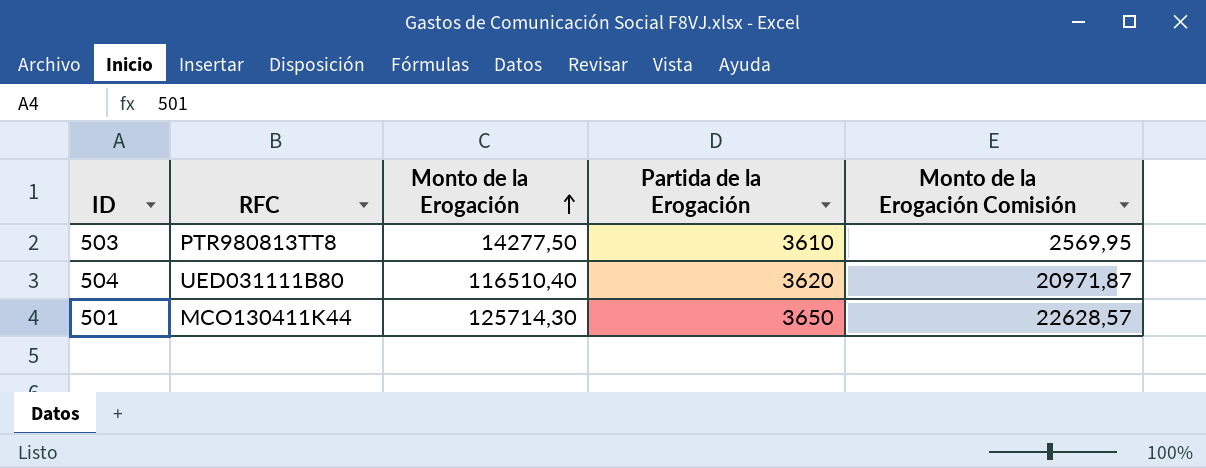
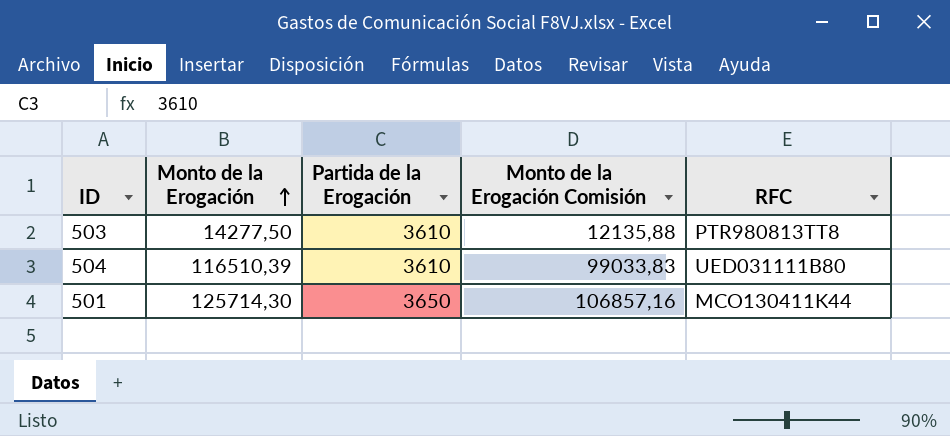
column Monto de la Erogación Comisión | formula: [Monto de la Erogación] * 0,18 -> [Monto de la Erogación] * 0,85
column RFC | position: 2 -> 5
504 | Monto de la Erogación: 116510,40 -> 116510,39
504 | Partida de la Erogación: 3620 -> 3610

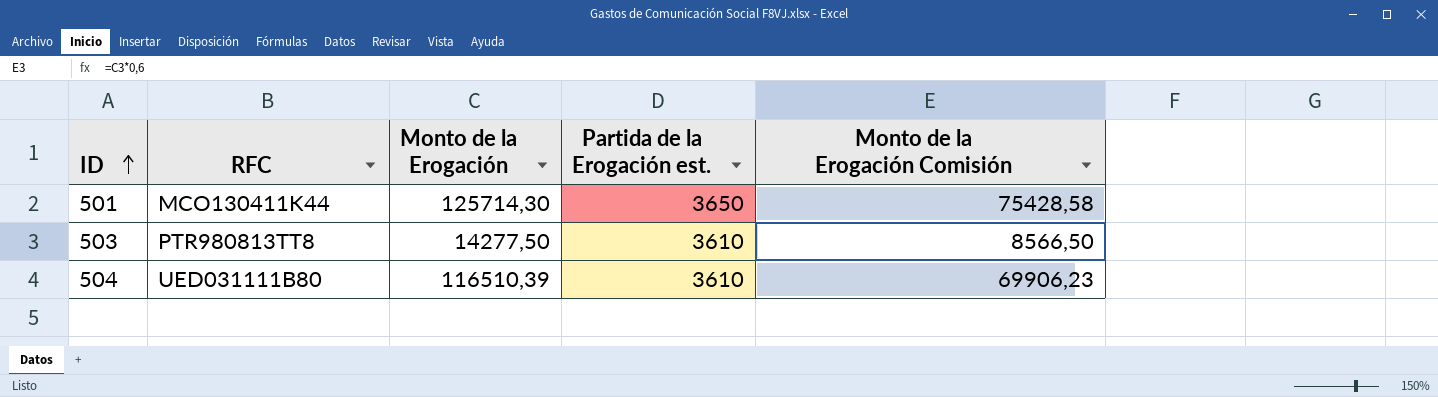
row order: Monto de la Erogación ascending -> ID ascending
column RFC | position: 5 -> 2
column name: Partida de la Erogación -> Partida de la Erogación est.
column Monto de la Erogación Comisión | formula: [Monto de la Erogación] * 0,85 -> [Monto de la Erogación] * 0,6

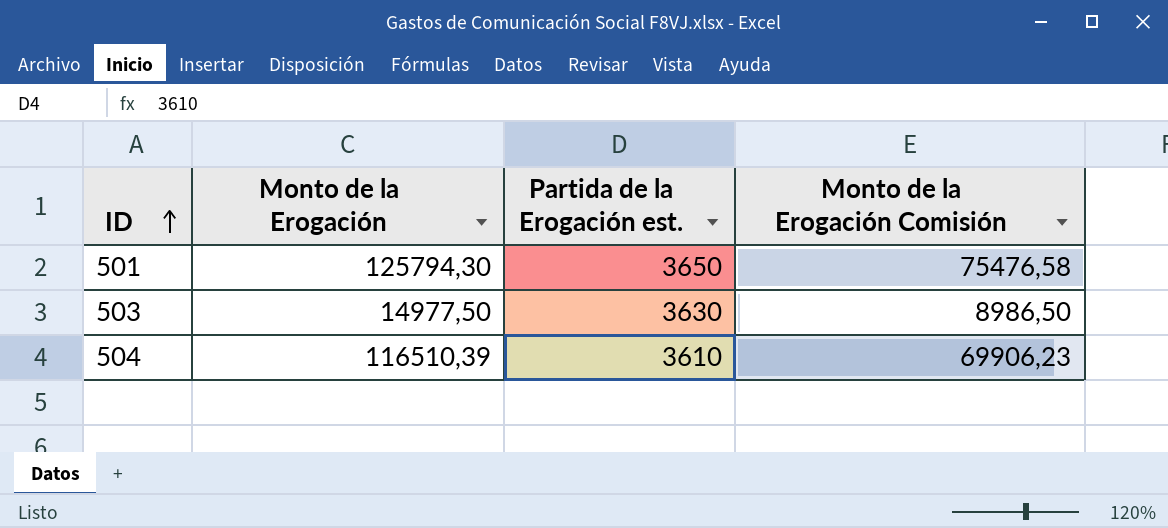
column RFC | position: 2 -> none
501 | Monto de la Erogación: 125714,30 -> 125794,30
501 | Monto de la Erogación Comisión: 75428,58 -> 75476,58
503 | Monto de la Erogación: 14277,50 -> 14977,50
503 | Partida de la Erogación est.: 3610 -> 3630
503 | Monto de la Erogación Comisión: 8566,50 -> 8986,50

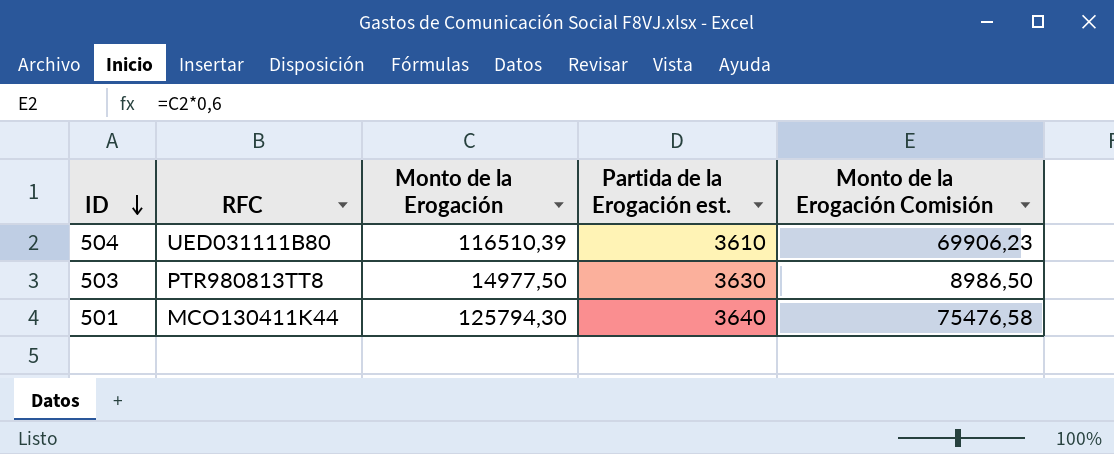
row order: ID ascending -> ID descending
column RFC | position: none -> 2
501 | Partida de la Erogación est.: 3650 -> 3640

